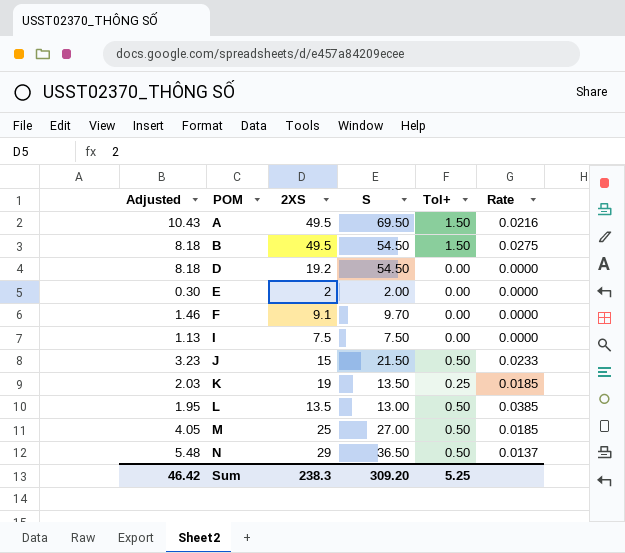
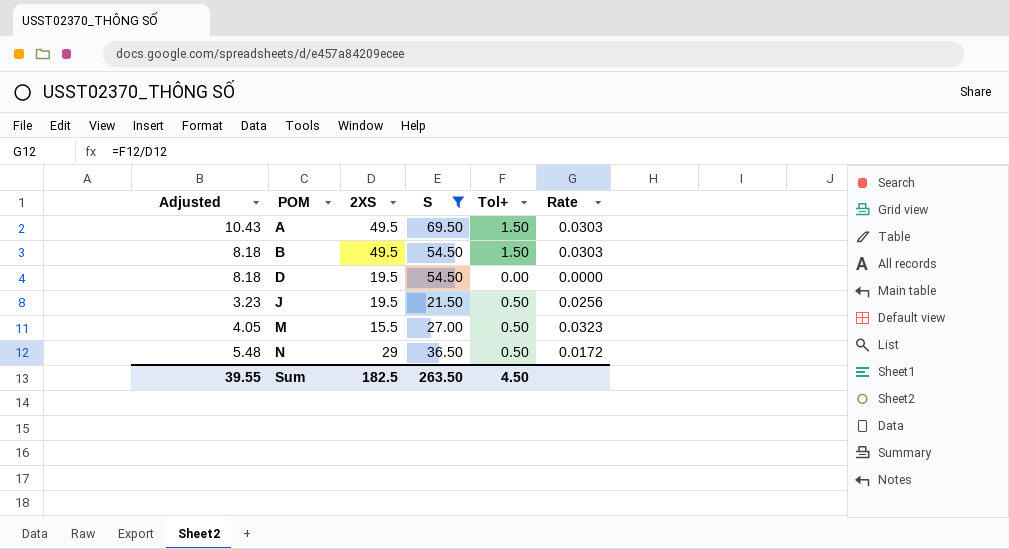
filter: none -> S >= 21.50
column Rate | formula: [Tol+] / [S] -> [Tol+] / [2XS]
D | 2XS: 19.2 -> 19.5
J | 2XS: 15 -> 19.5
M | 2XS: 25 -> 15.5
Sum | Adjusted: 46.42 -> 39.55
Sum | 2XS: 238.3 -> 182.5
Sum | S: 309.20 -> 263.50
Sum | Tol+: 5.25 -> 4.50

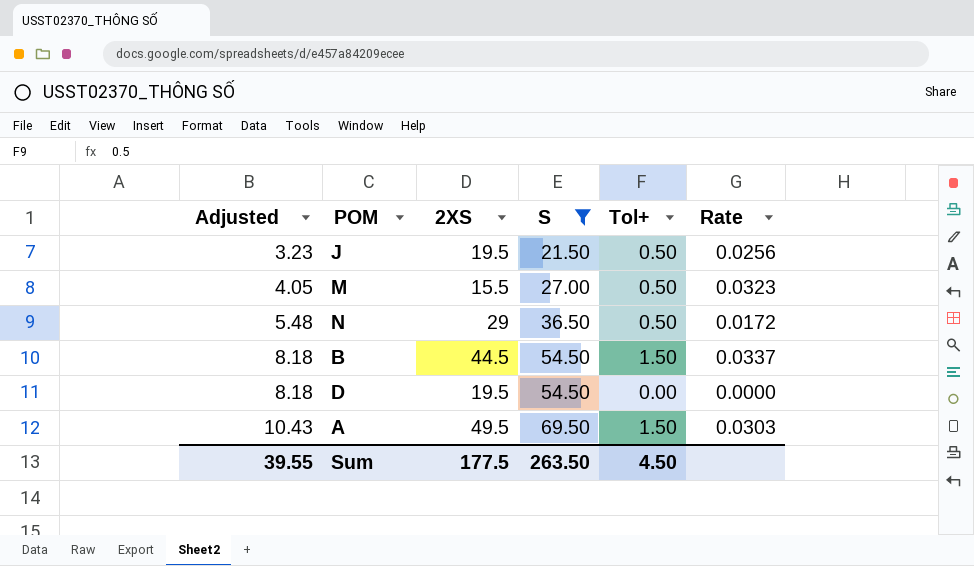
row order: POM ascending -> Adjusted ascending
B | 2XS: 49.5 -> 44.5
B | Rate: 0.0303 -> 0.0337
Sum | 2XS: 182.5 -> 177.5

